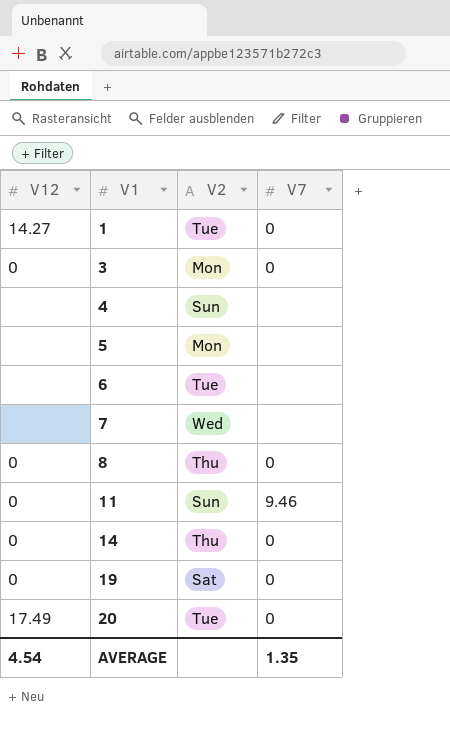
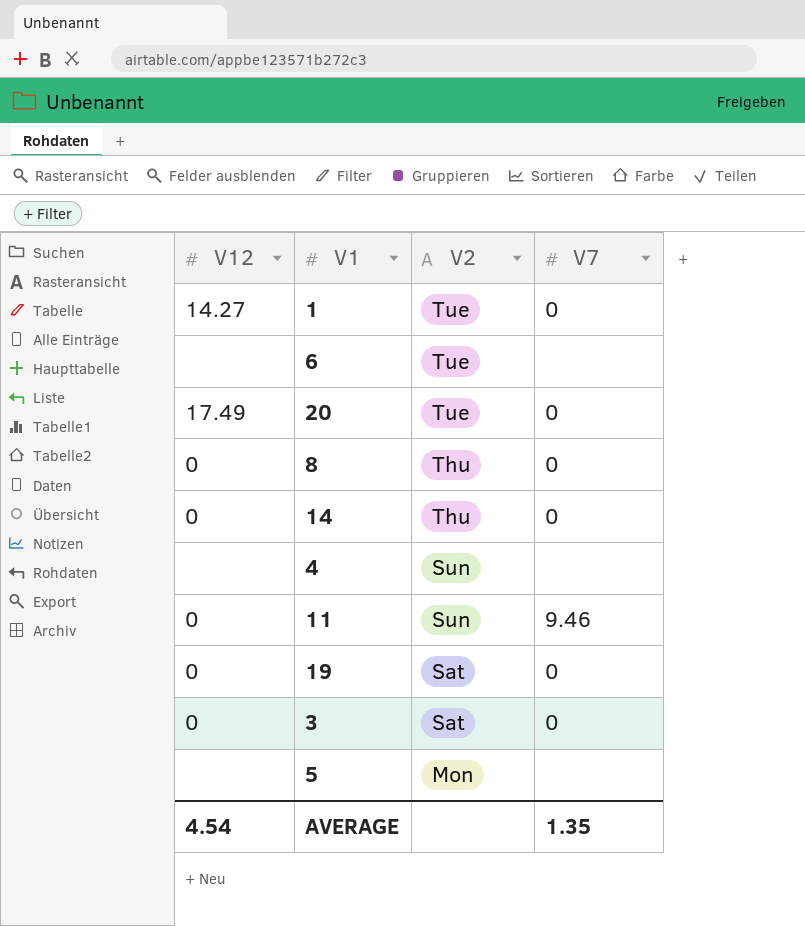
row order: V1 ascending -> V2 descending
row 7: none | Wed | none -> none
3 | V2: Mon -> Sat

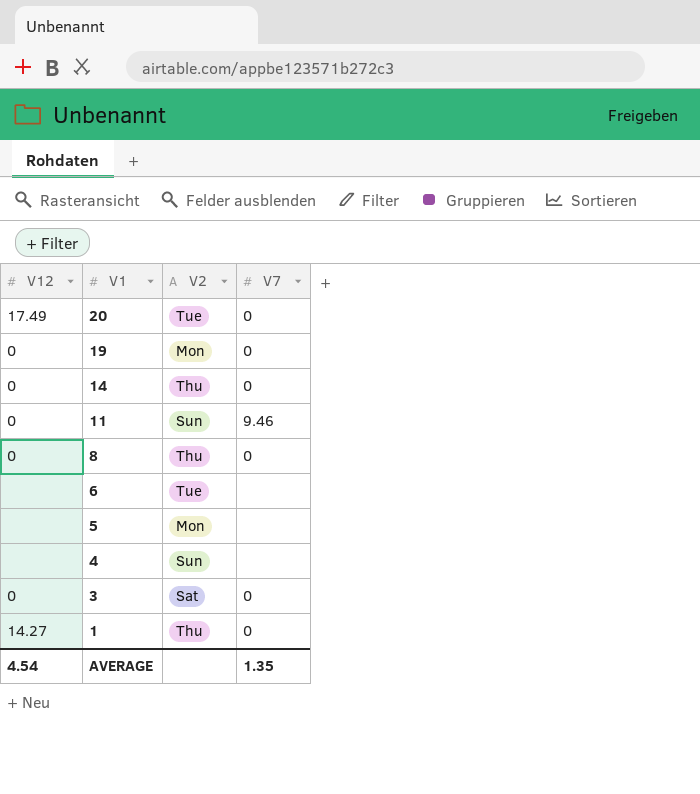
row order: V2 descending -> V1 descending
19 | V2: Sat -> Mon
1 | V2: Tue -> Thu

